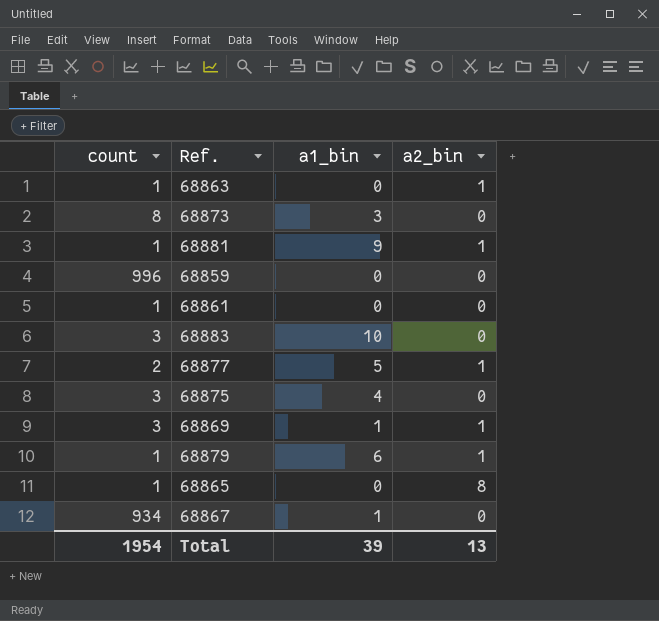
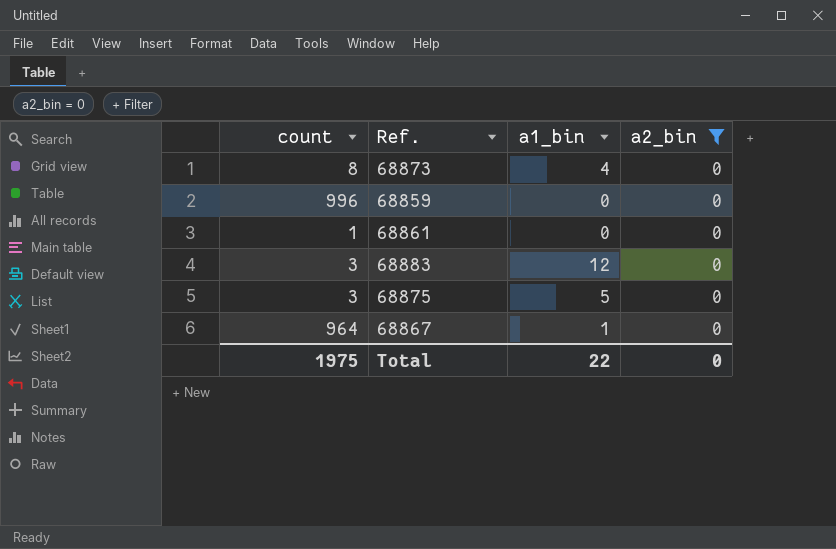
filter: none -> a2_bin = 0
68873 | a1_bin: 3 -> 4
68883 | a1_bin: 10 -> 12
68875 | a1_bin: 4 -> 5
68867 | count: 934 -> 964
Total | count: 1954 -> 1975
Total | a1_bin: 39 -> 22
Total | a2_bin: 13 -> 0

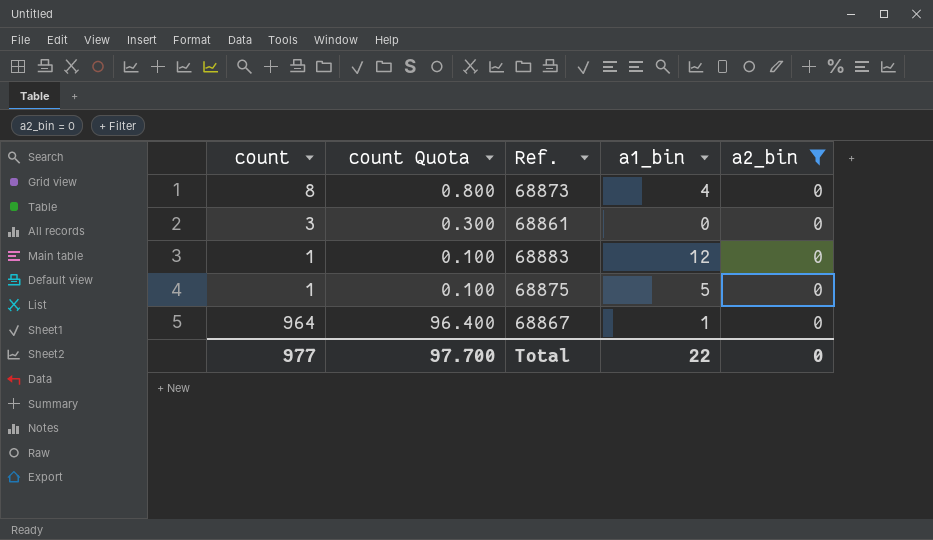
column count Quota | formula: none -> [count] * 0.1
row 68859: 996 | 0 | 0 -> none
68861 | count: 1 -> 3
68883 | count: 3 -> 1
68875 | count: 3 -> 1
Total | count: 1975 -> 977

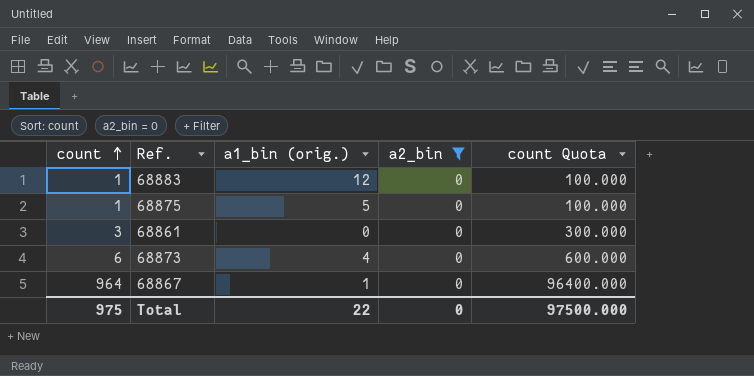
row order: none -> count ascending
column name: a1_bin -> a1_bin (orig.)
column count Quota | formula: [count] * 0.1 -> [count] * 100
column count Quota | position: 2 -> 5
68873 | count: 8 -> 6
Total | count: 977 -> 975
Total | count Quota: 97.700 -> 97500.000

